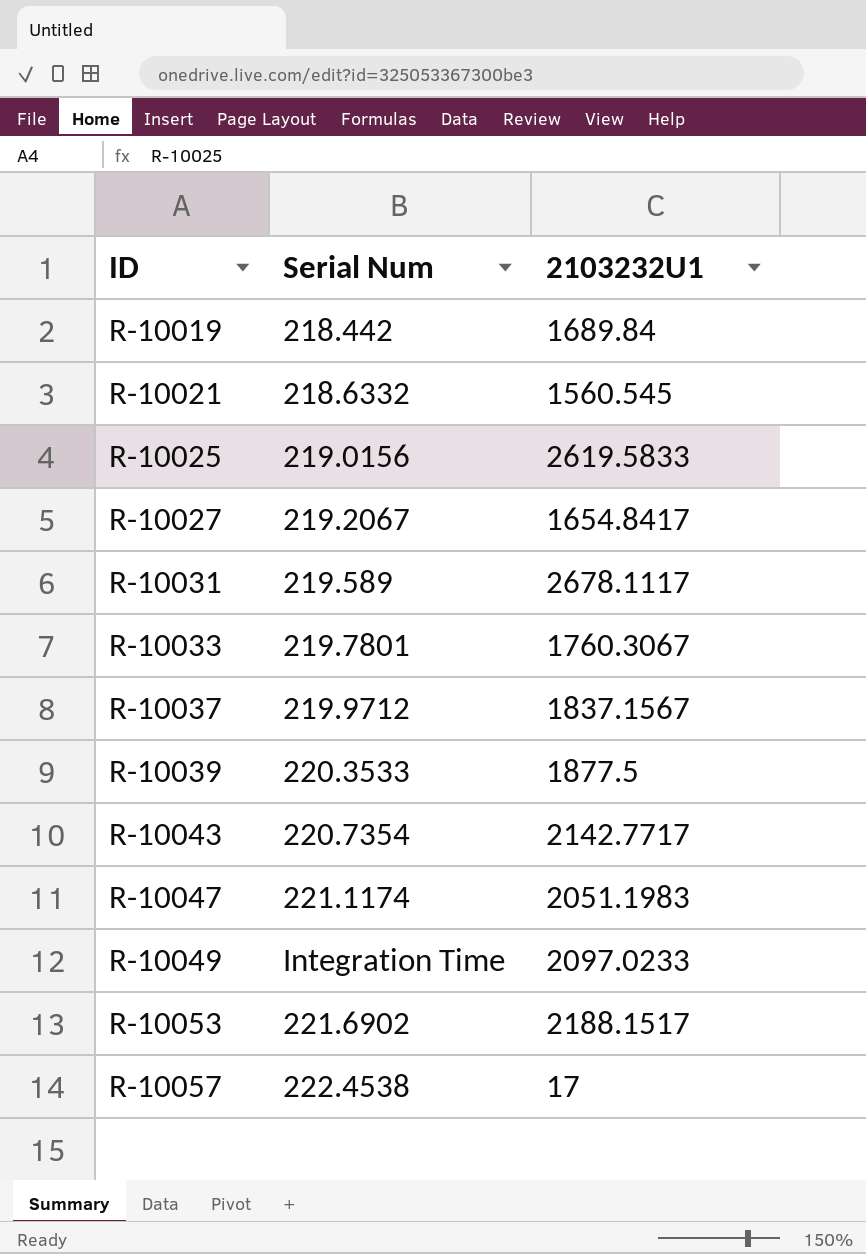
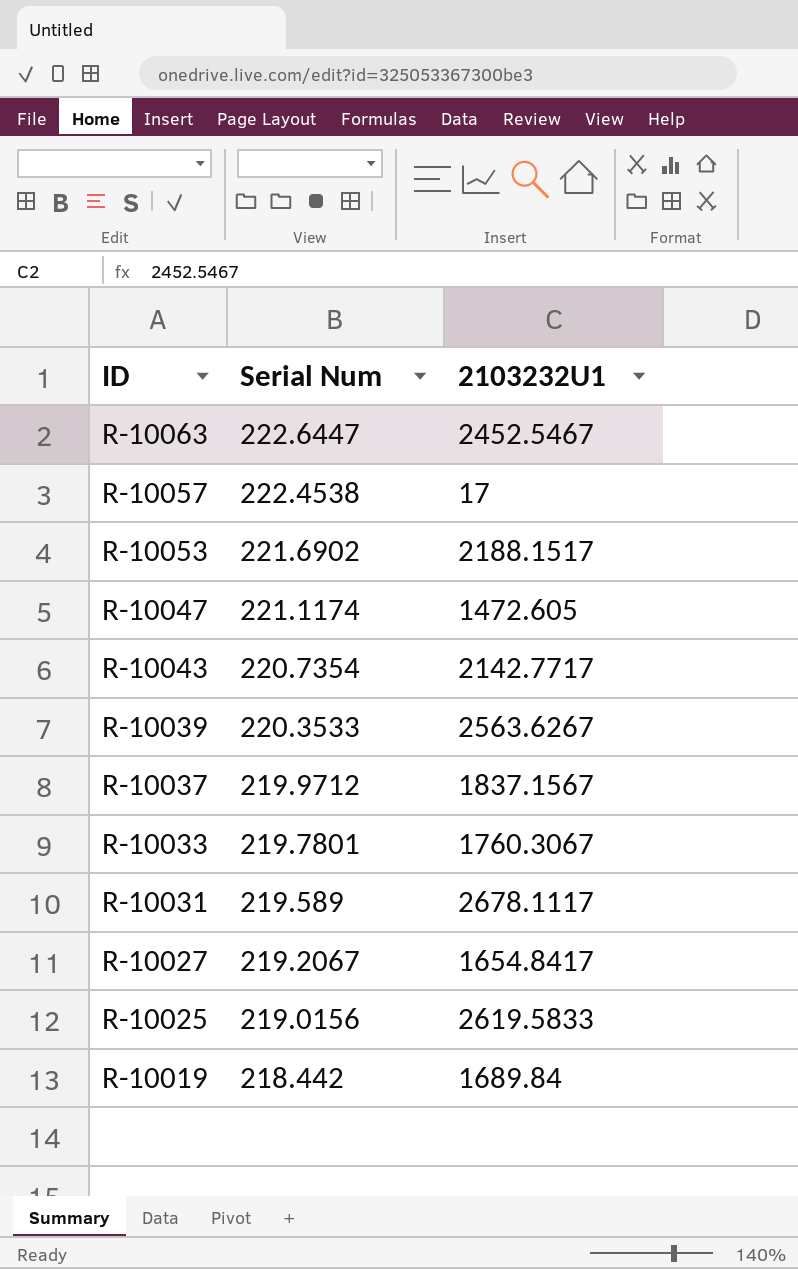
row order: ID ascending -> ID descending
row R-10021: 218.6332 | 1560.545 -> none
row R-10049: Integration Time | 2097.0233 -> none
row R-10063: none -> 222.6447 | 2452.5467
R-10047 | 2103232U1: 2051.1983 -> 1472.605
R-10039 | 2103232U1: 1877.5 -> 2563.6267

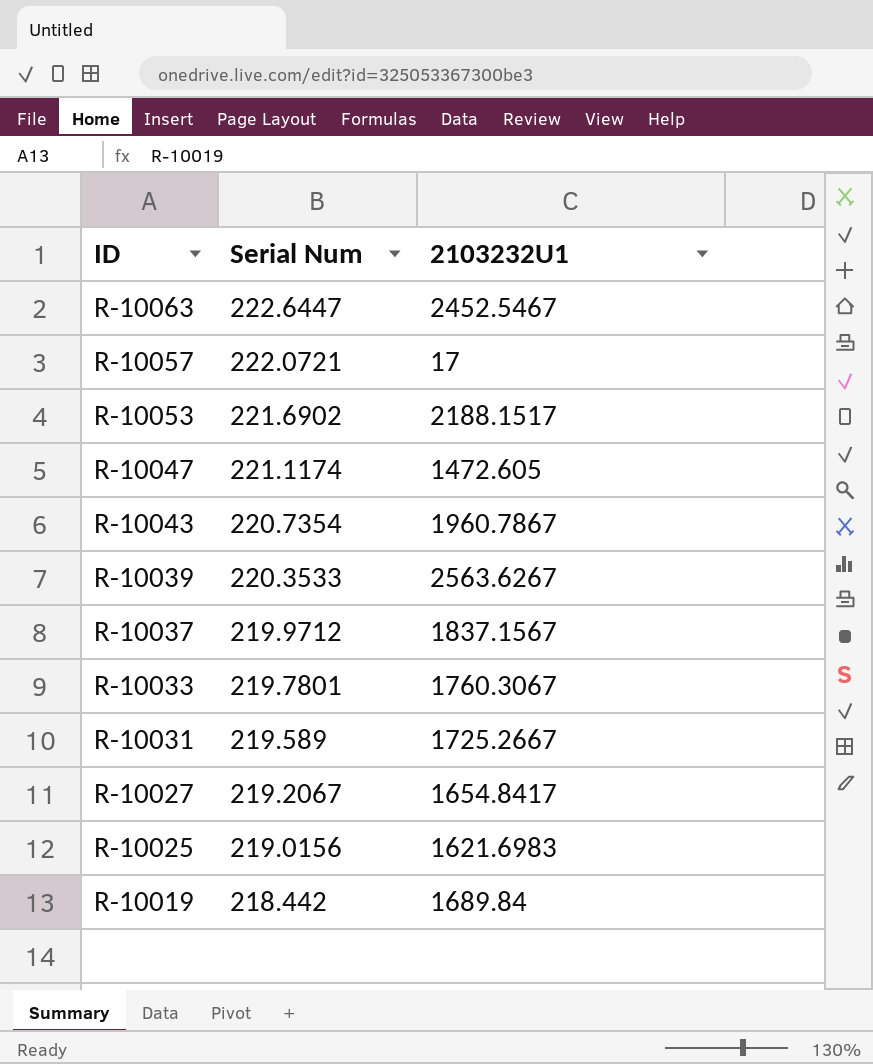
R-10057 | Serial Num: 222.4538 -> 222.0721
R-10043 | 2103232U1: 2142.7717 -> 1960.7867
R-10031 | 2103232U1: 2678.1117 -> 1725.2667
R-10025 | 2103232U1: 2619.5833 -> 1621.6983

